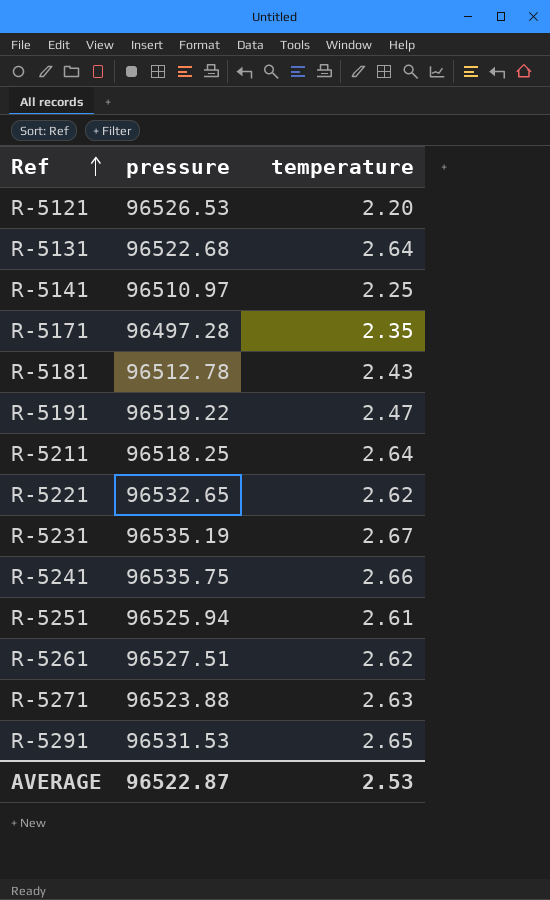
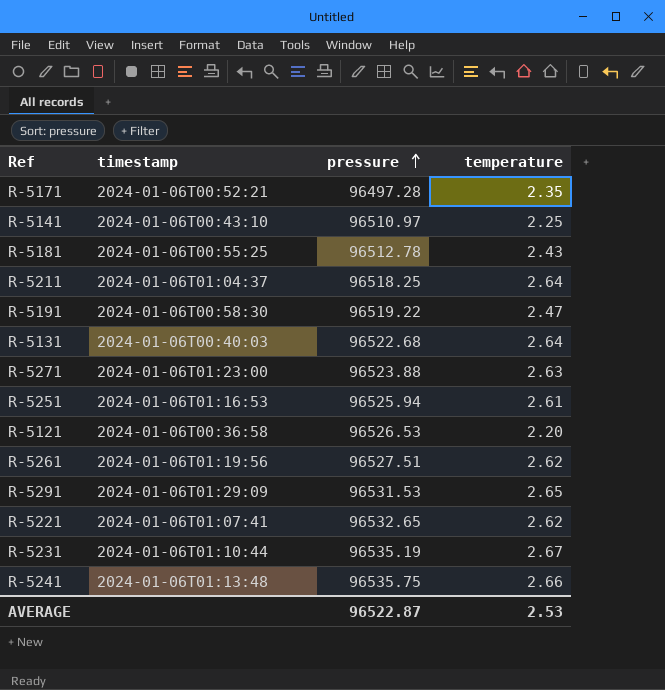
row order: Ref ascending -> pressure ascending
column timestamp | position: none -> 2

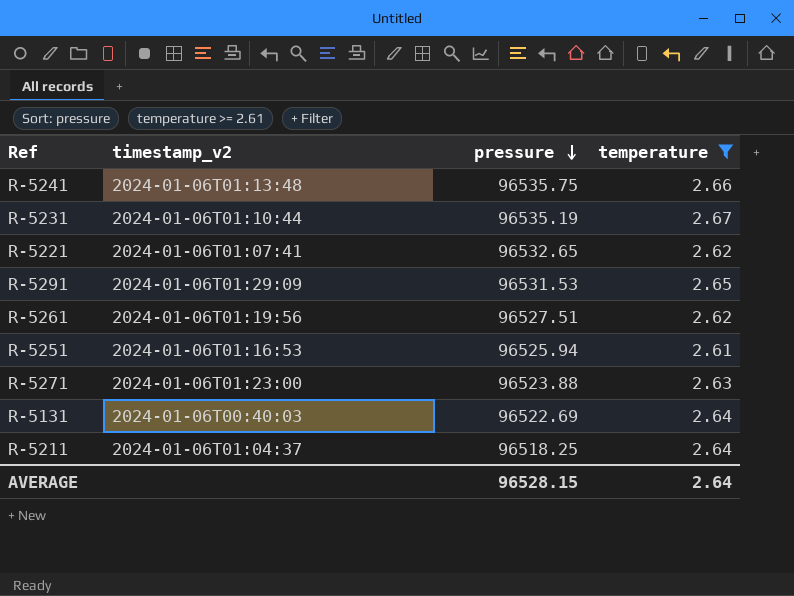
filter: none -> temperature >= 2.61
row order: pressure ascending -> pressure descending
column name: timestamp -> timestamp_v2
R-5131 | pressure: 96522.68 -> 96522.69
AVERAGE | pressure: 96522.87 -> 96528.15
AVERAGE | temperature: 2.53 -> 2.64

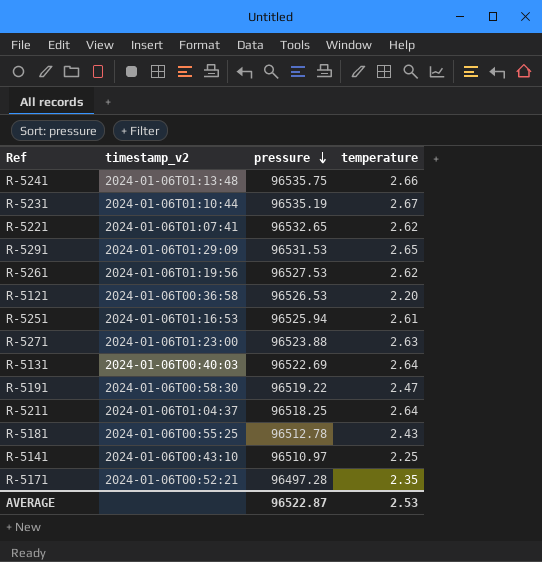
filter: temperature >= 2.61 -> none
R-5261 | pressure: 96527.51 -> 96527.53
AVERAGE | pressure: 96528.15 -> 96522.87
AVERAGE | temperature: 2.64 -> 2.53

